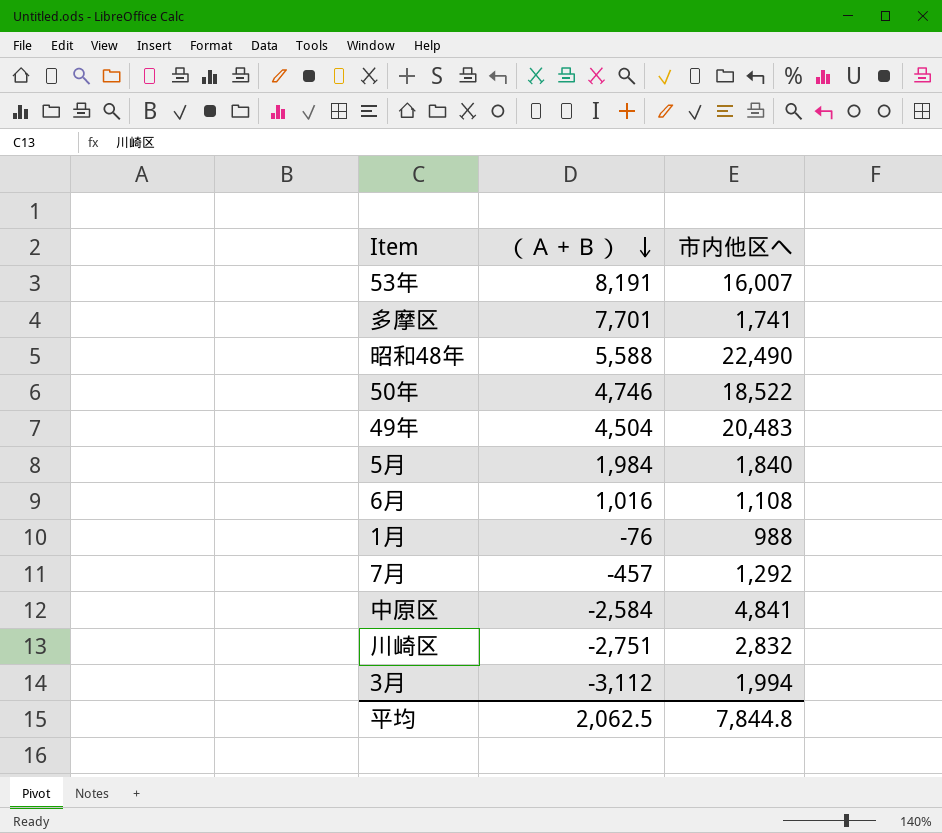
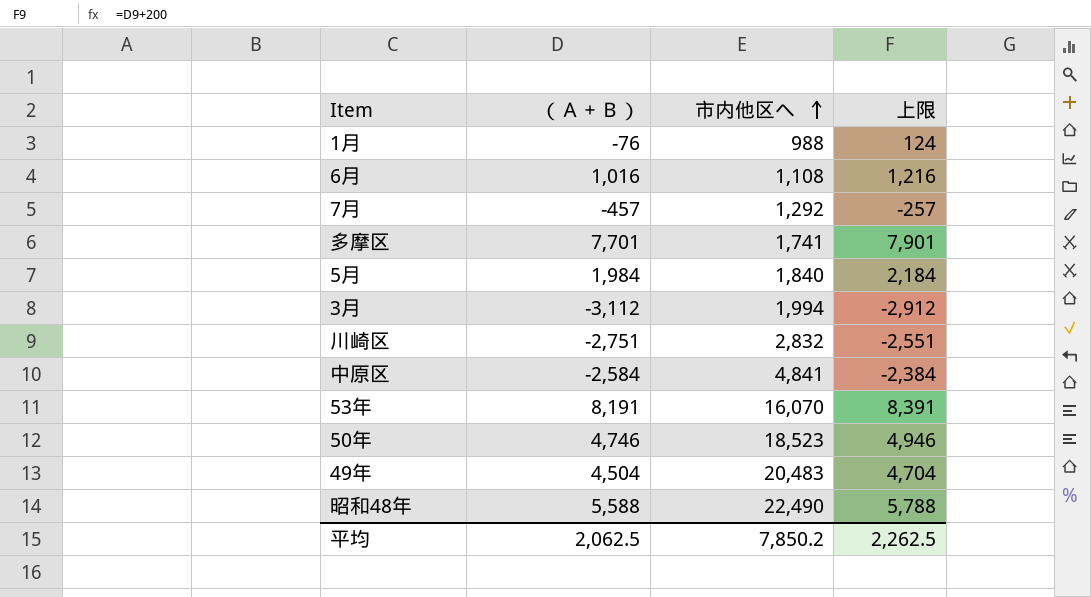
row order: （Ａ＋Ｂ） descending -> 市内他区へ ascending
column 上限 | formula: none -> [（Ａ＋Ｂ）] + 200
53年 | 市内他区へ: 16,007 -> 16,070
50年 | 市内他区へ: 18,522 -> 18,523
平均 | 市内他区へ: 7,844.8 -> 7,850.2

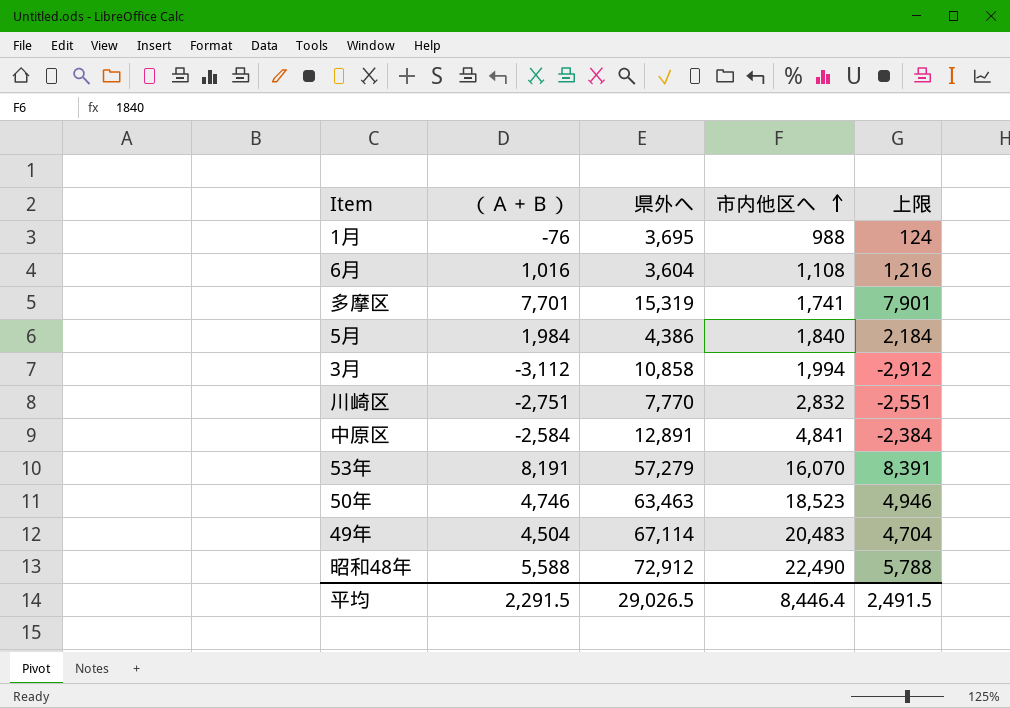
column 県外へ | position: none -> 3
row 7月: -457 | 1,292 | -257 -> none
平均 | （Ａ＋Ｂ）: 2,062.5 -> 2,291.5
平均 | 市内他区へ: 7,850.2 -> 8,446.4
平均 | 上限: 2,262.5 -> 2,491.5

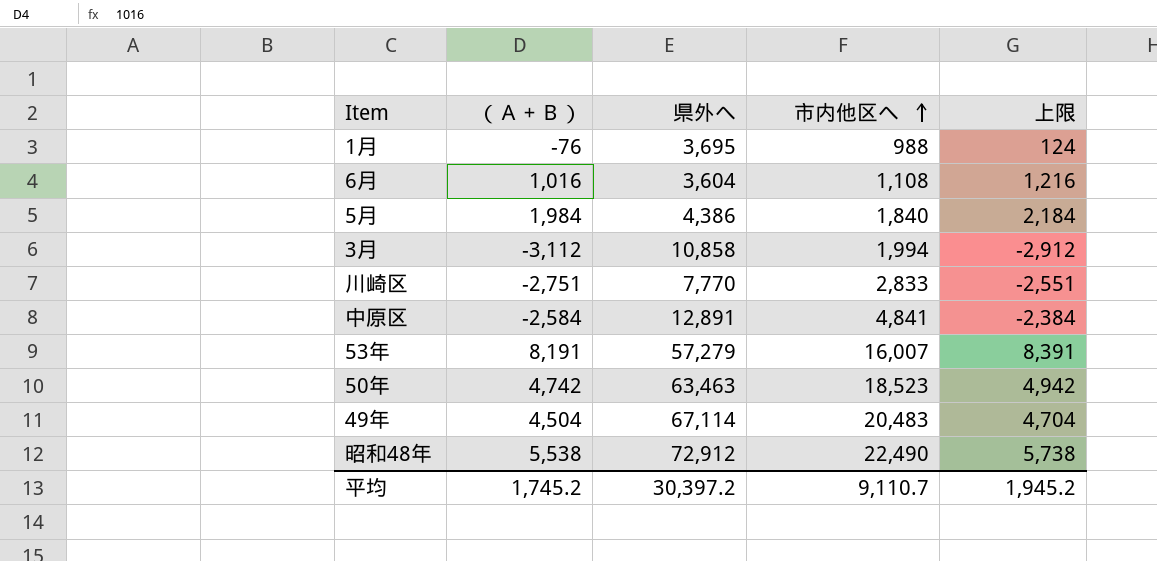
row 多摩区: 7,701 | 15,319 | 1,741 | 7,901 -> none
川崎区 | 市内他区へ: 2,832 -> 2,833
53年 | 市内他区へ: 16,070 -> 16,007
50年 | （Ａ＋Ｂ）: 4,746 -> 4,742
50年 | 上限: 4,946 -> 4,942
昭和48年 | （Ａ＋Ｂ）: 5,588 -> 5,538
昭和48年 | 上限: 5,788 -> 5,738
平均 | （Ａ＋Ｂ）: 2,291.5 -> 1,745.2
平均 | 県外へ: 29,026.5 -> 30,397.2
平均 | 市内他区へ: 8,446.4 -> 9,110.7
平均 | 上限: 2,491.5 -> 1,945.2

